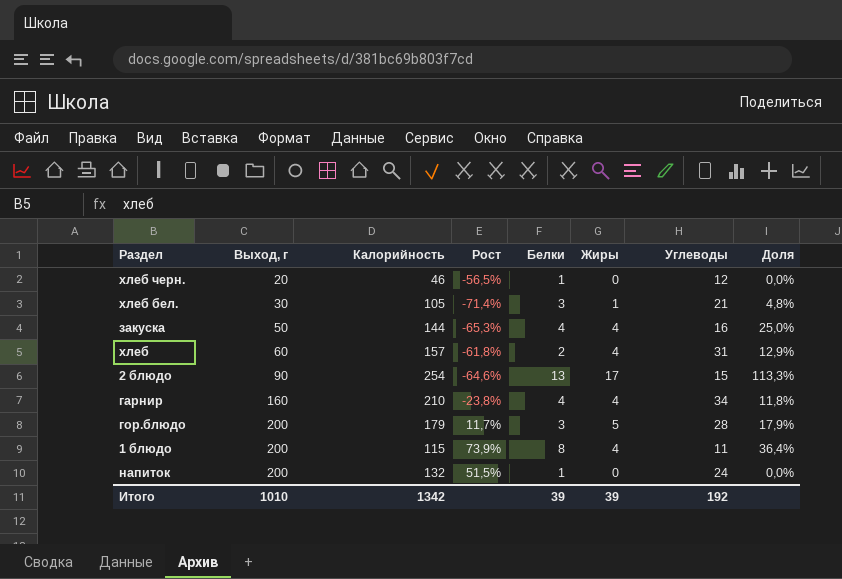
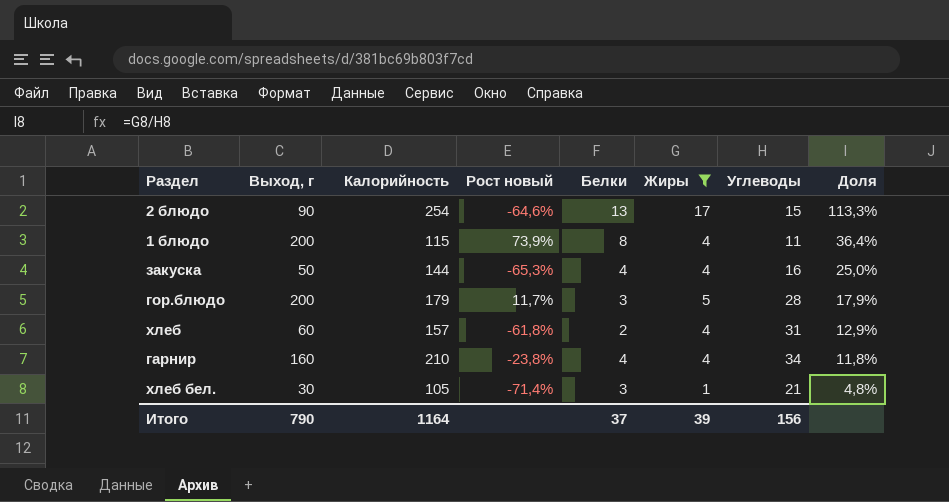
filter: none -> Жиры != 0
row order: Выход, г ascending -> Доля descending
column name: Рост -> Рост новый
Итого | Выход, г: 1010 -> 790
Итого | Калорийность: 1342 -> 1164
Итого | Белки: 39 -> 37
Итого | Углеводы: 192 -> 156

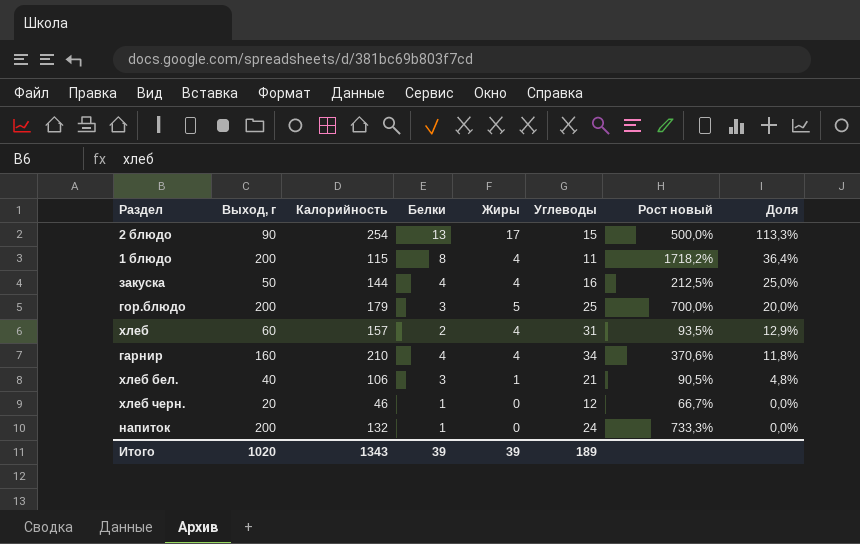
filter: Жиры != 0 -> none
column Рост новый | formula: ([Выход, г] - [Калорийность]) / [Калорийность] -> ([Выход, г] - [Углеводы]) / [Углеводы]
column Рост новый | position: 4 -> 7
гор.блюдо | Углеводы: 28 -> 25
гор.блюдо | Доля: 17,9% -> 20,0%
хлеб бел. | Выход, г: 30 -> 40
хлеб бел. | Калорийность: 105 -> 106
Итого | Выход, г: 790 -> 1020
Итого | Калорийность: 1164 -> 1343
Итого | Белки: 37 -> 39
Итого | Углеводы: 156 -> 189

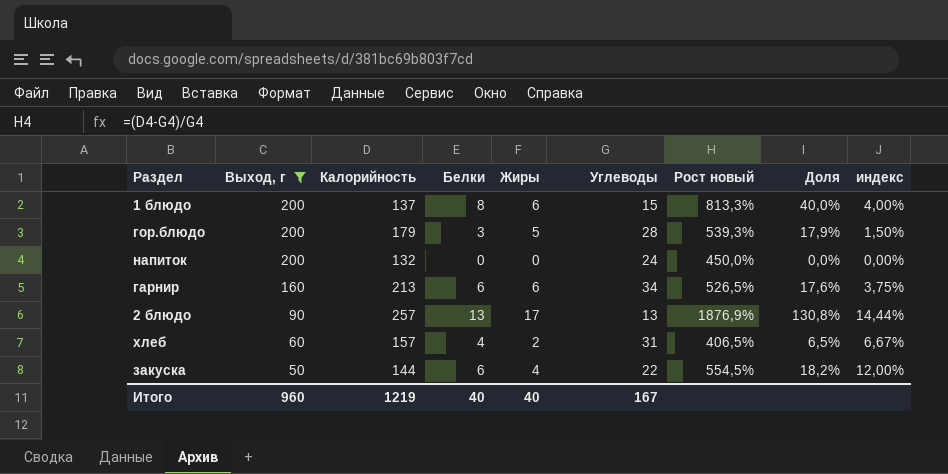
filter: none -> Выход, г >= 50
row order: Доля descending -> Выход, г descending
column Рост новый | formula: ([Выход, г] - [Углеводы]) / [Углеводы] -> ([Калорийность] - [Углеводы]) / [Углеводы]
column индекс | formula: none -> [Белки] / [Выход, г]
1 блюдо | Калорийность: 115 -> 137
1 блюдо | Жиры: 4 -> 6
1 блюдо | Углеводы: 11 -> 15
1 блюдо | Доля: 36,4% -> 40,0%
гор.блюдо | Углеводы: 25 -> 28
гор.блюдо | Доля: 20,0% -> 17,9%
напиток | Белки: 1 -> 0
гарнир | Калорийность: 210 -> 213
гарнир | Белки: 4 -> 6
гарнир | Жиры: 4 -> 6
гарнир | Доля: 11,8% -> 17,6%
2 блюдо | Калорийность: 254 -> 257
2 блюдо | Углеводы: 15 -> 13
2 блюдо | Доля: 113,3% -> 130,8%
хлеб | Белки: 2 -> 4
хлеб | Жиры: 4 -> 2
хлеб | Доля: 12,9% -> 6,5%
закуска | Белки: 4 -> 6
закуска | Углеводы: 16 -> 22
закуска | Доля: 25,0% -> 18,2%
Итого | Выход, г: 1020 -> 960
Итого | Калорийность: 1343 -> 1219
Итого | Белки: 39 -> 40
Итого | Жиры: 39 -> 40
Итого | Углеводы: 189 -> 167

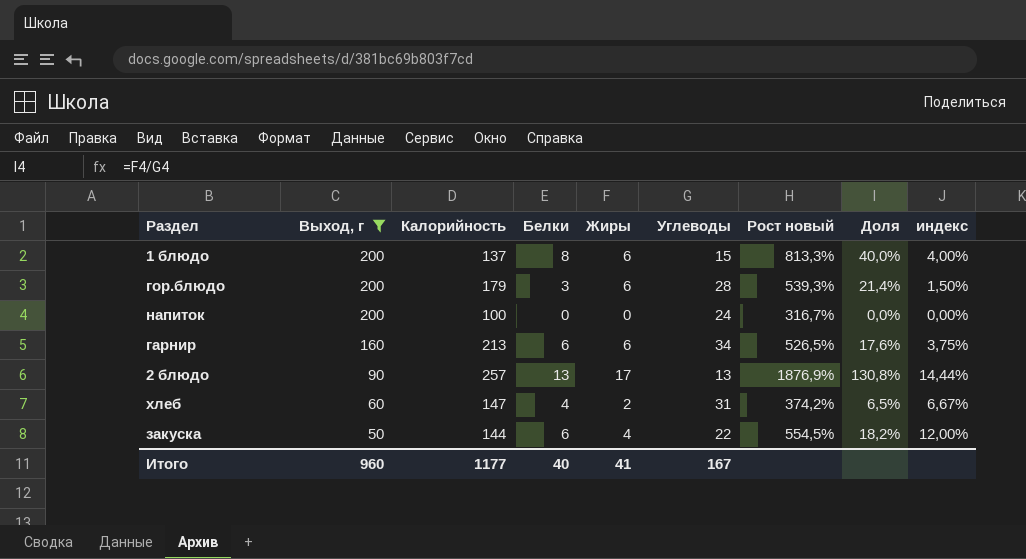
гор.блюдо | Жиры: 5 -> 6
гор.блюдо | Доля: 17,9% -> 21,4%
напиток | Калорийность: 132 -> 100
напиток | Рост новый: 450,0% -> 316,7%
хлеб | Калорийность: 157 -> 147
хлеб | Рост новый: 406,5% -> 374,2%
Итого | Калорийность: 1219 -> 1177
Итого | Жиры: 40 -> 41

